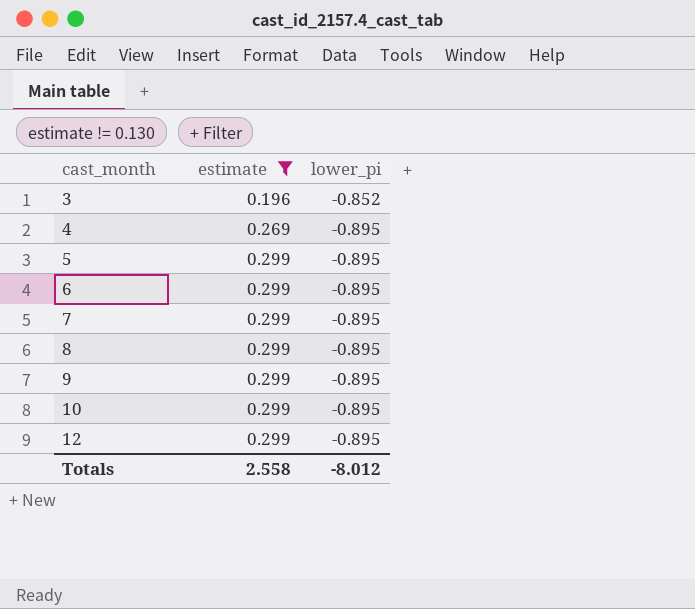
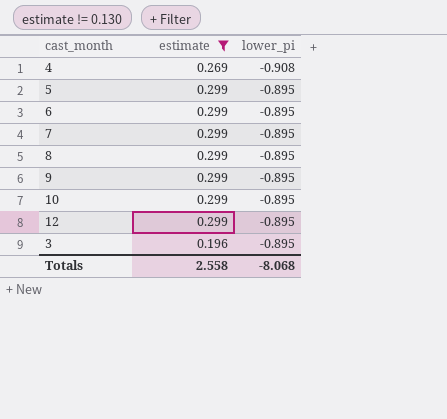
row order: cast_month ascending -> lower_pi ascending
4 | lower_pi: -0.895 -> -0.908
3 | lower_pi: -0.852 -> -0.895
Totals | lower_pi: -8.012 -> -8.068

